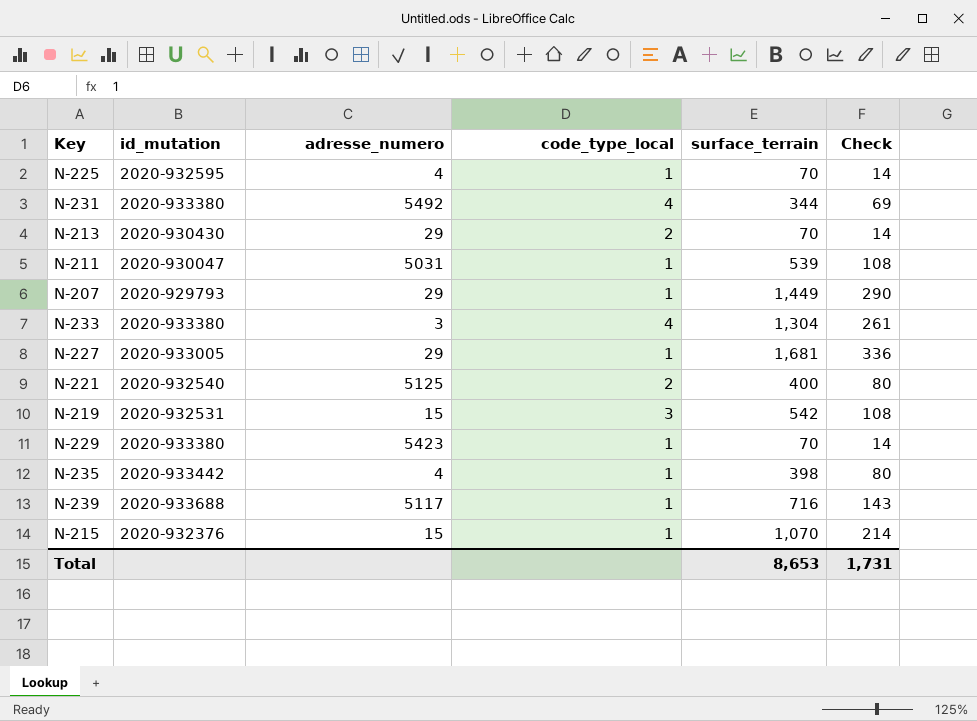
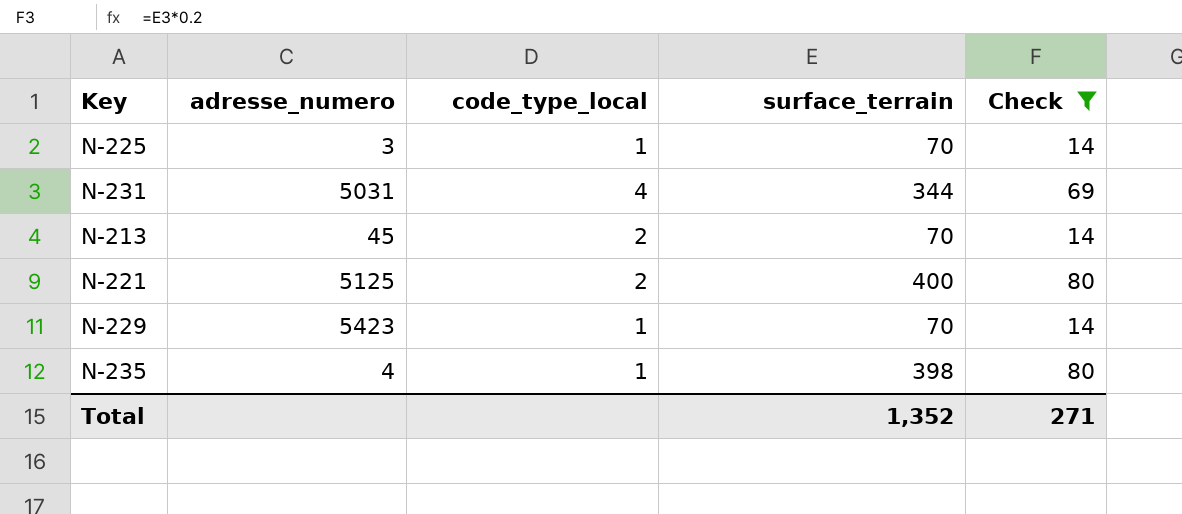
filter: none -> Check <= 80
column id_mutation | position: 2 -> none
N-225 | adresse_numero: 4 -> 3
N-231 | adresse_numero: 5492 -> 5031
N-213 | adresse_numero: 29 -> 45
Total | surface_terrain: 8,653 -> 1,352
Total | Check: 1,731 -> 271

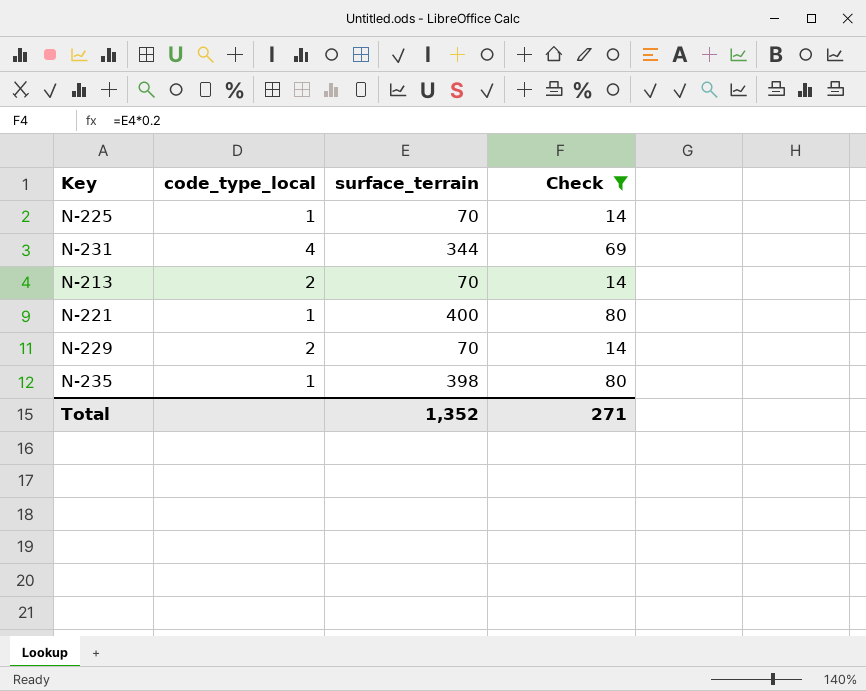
column adresse_numero | position: 2 -> none
N-221 | code_type_local: 2 -> 1
N-229 | code_type_local: 1 -> 2

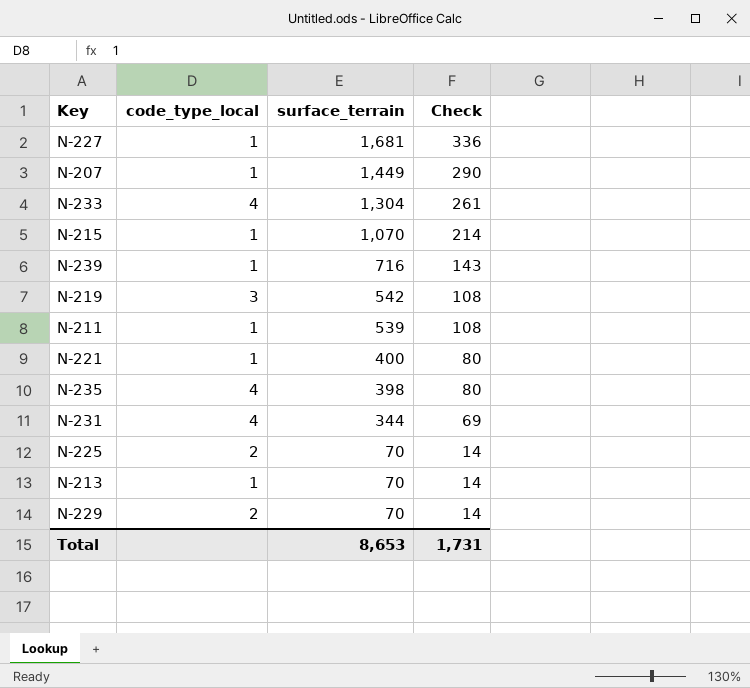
filter: Check <= 80 -> none
row order: none -> surface_terrain descending
N-235 | code_type_local: 1 -> 4
N-225 | code_type_local: 1 -> 2
N-213 | code_type_local: 2 -> 1
Total | surface_terrain: 1,352 -> 8,653
Total | Check: 271 -> 1,731

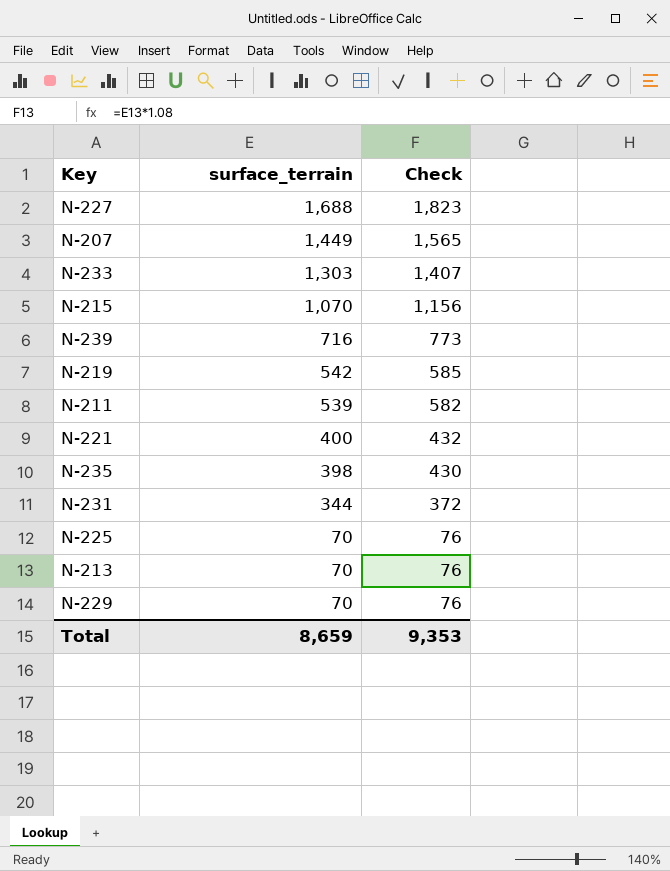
column code_type_local | position: 2 -> none
column Check | formula: [surface_terrain] * 0.2 -> [surface_terrain] * 1.08
N-227 | surface_terrain: 1,681 -> 1,688
N-233 | surface_terrain: 1,304 -> 1,303
Total | surface_terrain: 8,653 -> 8,659
Total | Check: 1,731 -> 9,353

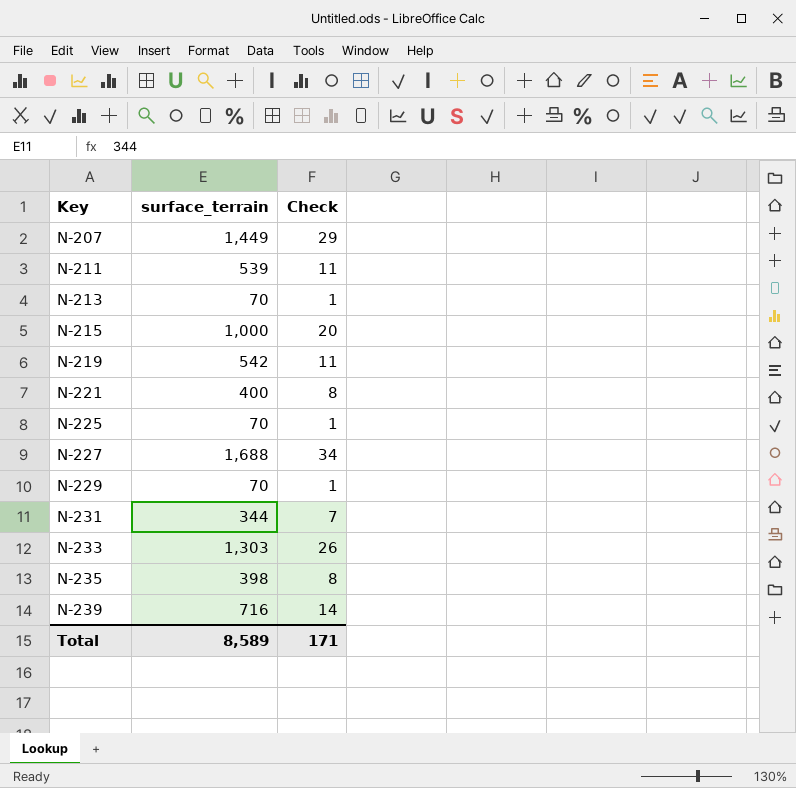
row order: surface_terrain descending -> Key ascending
column Check | formula: [surface_terrain] * 1.08 -> [surface_terrain] * 0.02
N-215 | surface_terrain: 1,070 -> 1,000
Total | surface_terrain: 8,659 -> 8,589
Total | Check: 9,353 -> 171

